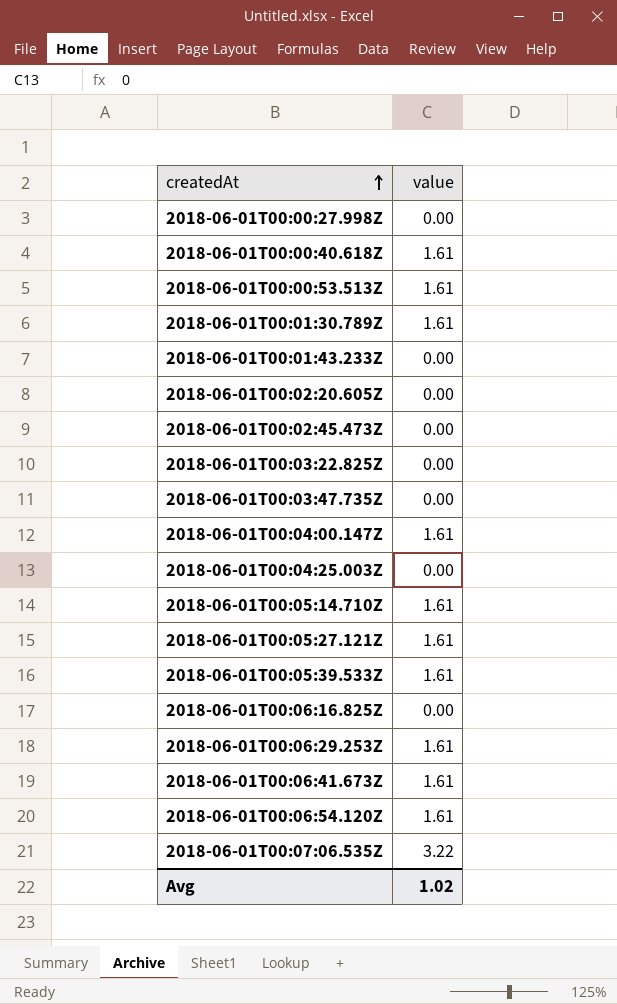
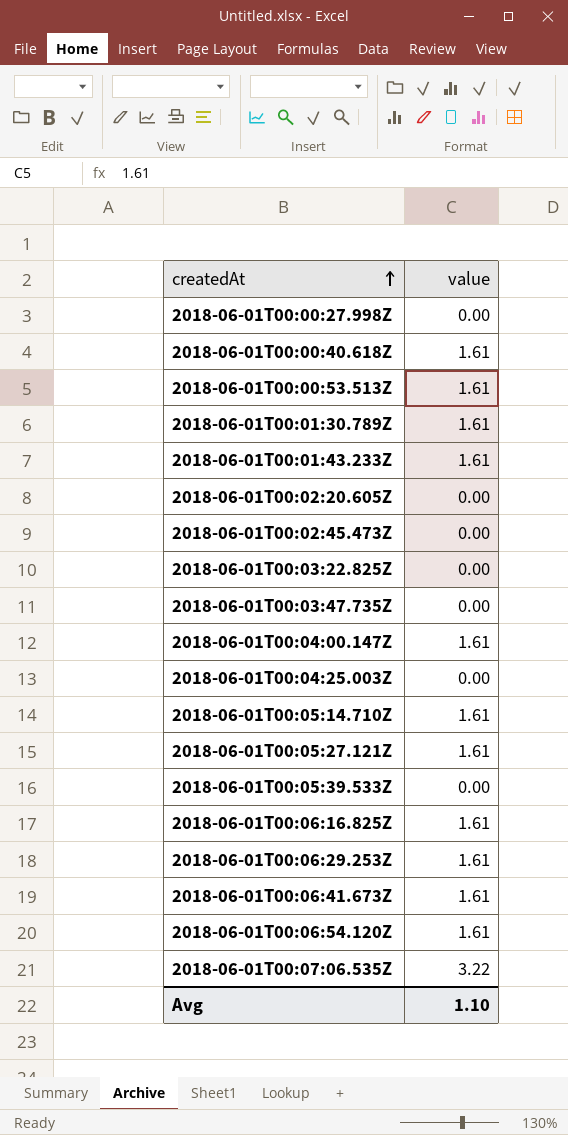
2018-06-01T00:01:43.233Z | value: 0.00 -> 1.61
2018-06-01T00:05:39.533Z | value: 1.61 -> 0.00
2018-06-01T00:06:16.825Z | value: 0.00 -> 1.61
Avg | value: 1.02 -> 1.10

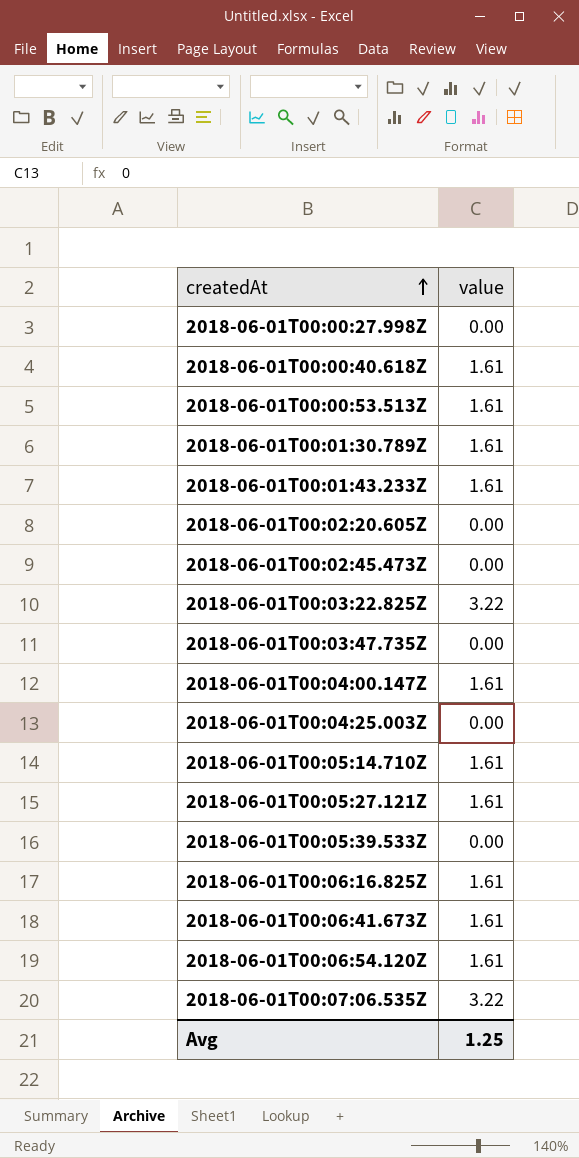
row 2018-06-01T00:06:29.253Z: 1.61 -> none
2018-06-01T00:03:22.825Z | value: 0.00 -> 3.22
Avg | value: 1.10 -> 1.25

